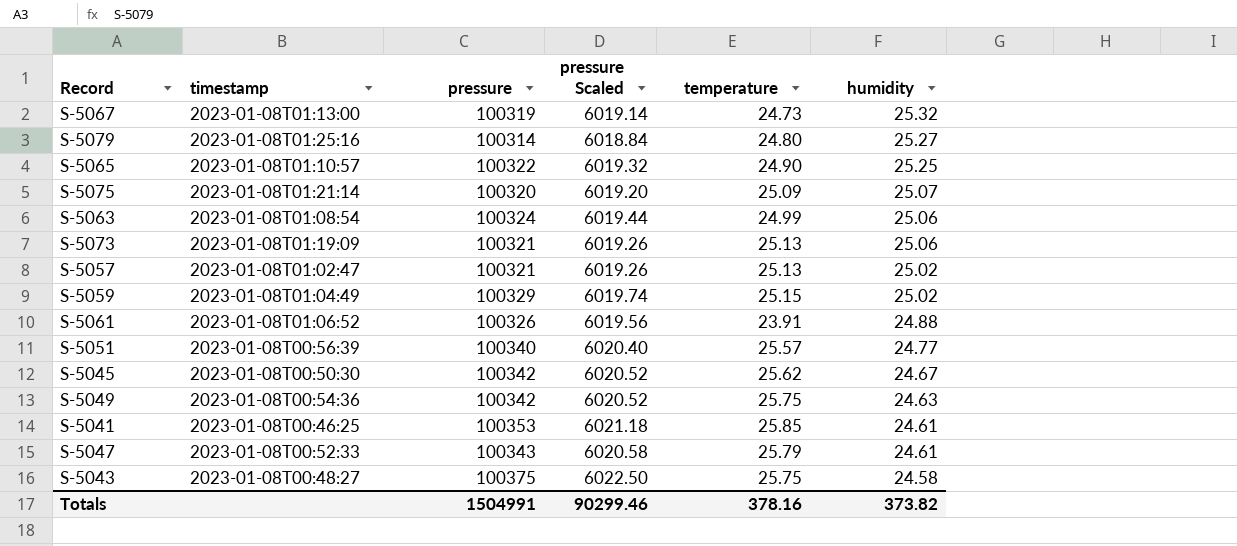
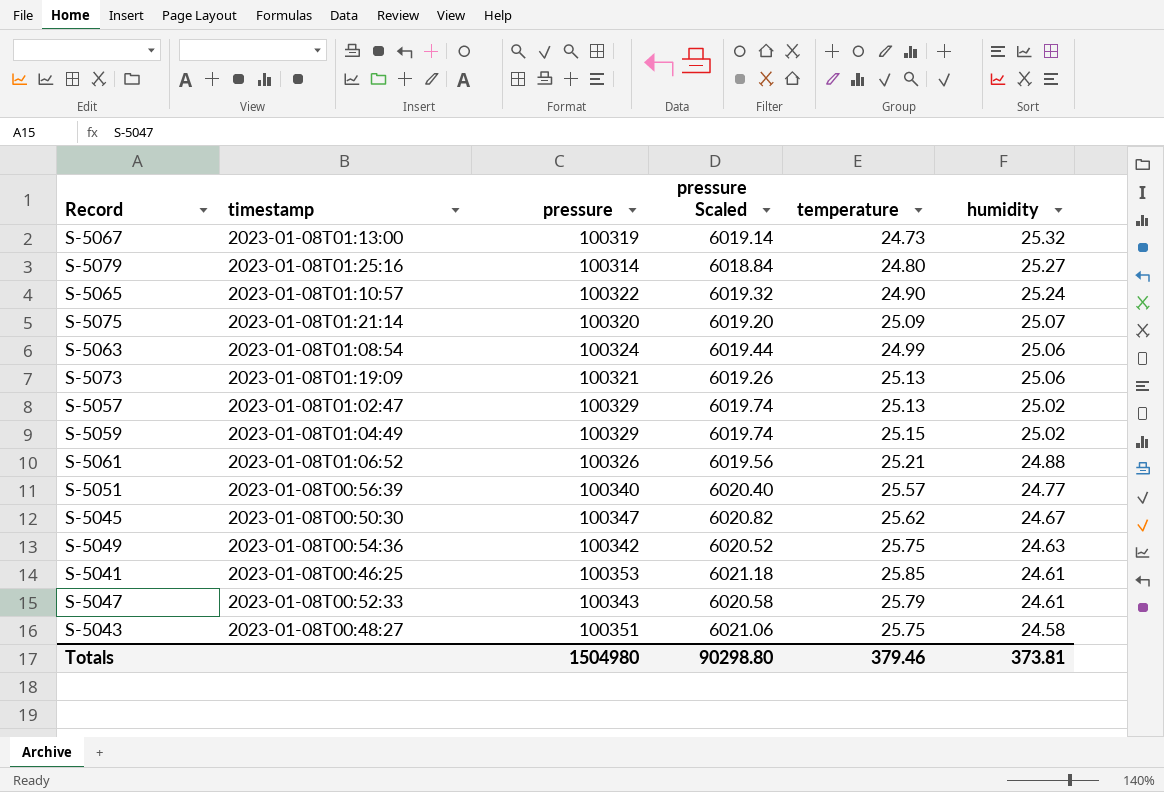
S-5065 | humidity: 25.25 -> 25.24
S-5057 | pressure: 100321 -> 100329
S-5057 | pressure Scaled: 6019.26 -> 6019.74
S-5061 | temperature: 23.91 -> 25.21
S-5045 | pressure: 100342 -> 100347
S-5045 | pressure Scaled: 6020.52 -> 6020.82
S-5043 | pressure: 100375 -> 100351
S-5043 | pressure Scaled: 6022.50 -> 6021.06
Totals | pressure: 1504991 -> 1504980
Totals | pressure Scaled: 90299.46 -> 90298.80
Totals | temperature: 378.16 -> 379.46
Totals | humidity: 373.82 -> 373.81

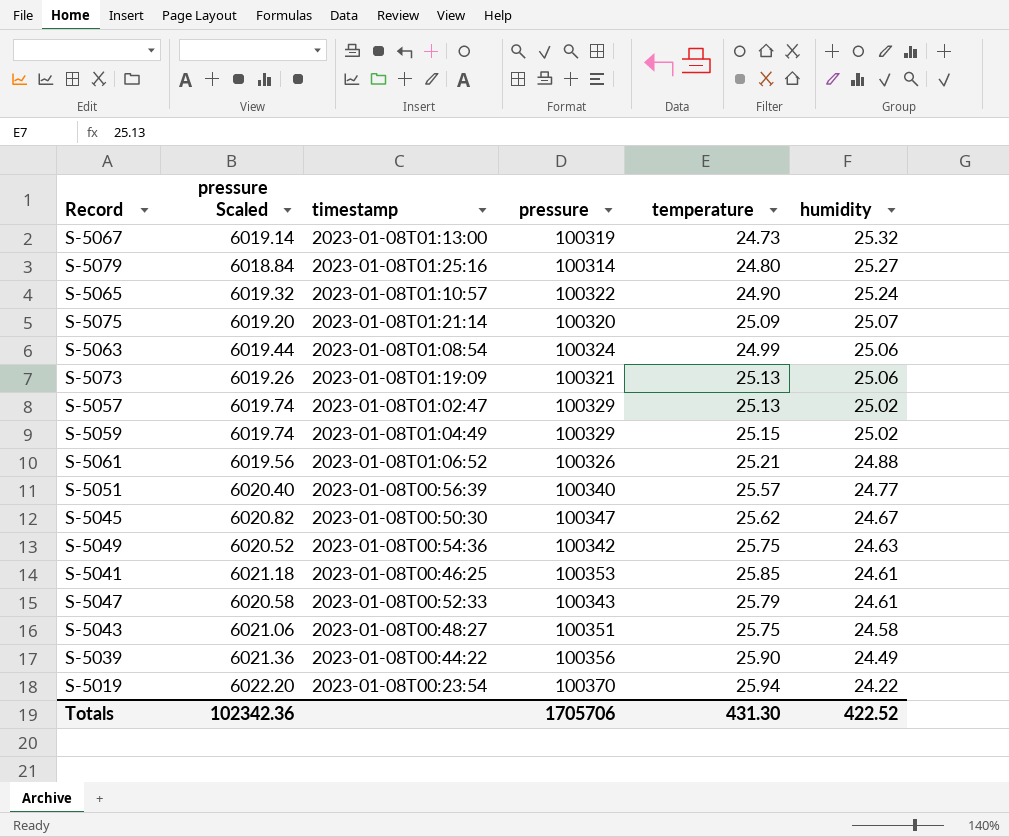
column pressure Scaled | position: 4 -> 2
row S-5039: none -> 6021.36 | 2023-01-08T00:44:22 | 100356 | 25.90 | 24.49
row S-5019: none -> 6022.20 | 2023-01-08T00:23:54 | 100370 | 25.94 | 24.22
Totals | pressure Scaled: 90298.80 -> 102342.36
Totals | pressure: 1504980 -> 1705706
Totals | temperature: 379.46 -> 431.30
Totals | humidity: 373.81 -> 422.52

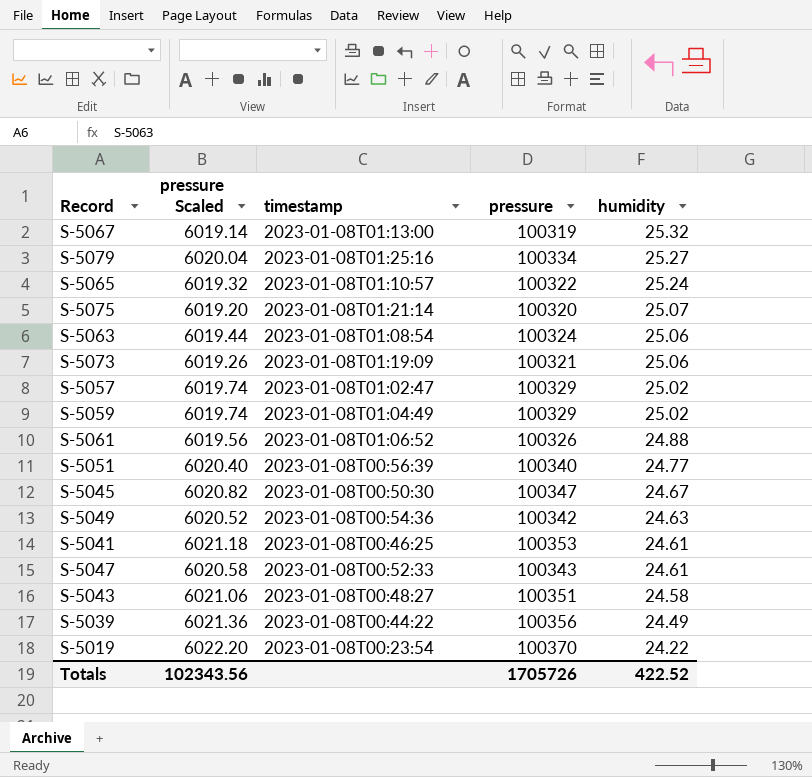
column temperature | position: 5 -> none
S-5079 | pressure Scaled: 6018.84 -> 6020.04
S-5079 | pressure: 100314 -> 100334
Totals | pressure Scaled: 102342.36 -> 102343.56
Totals | pressure: 1705706 -> 1705726

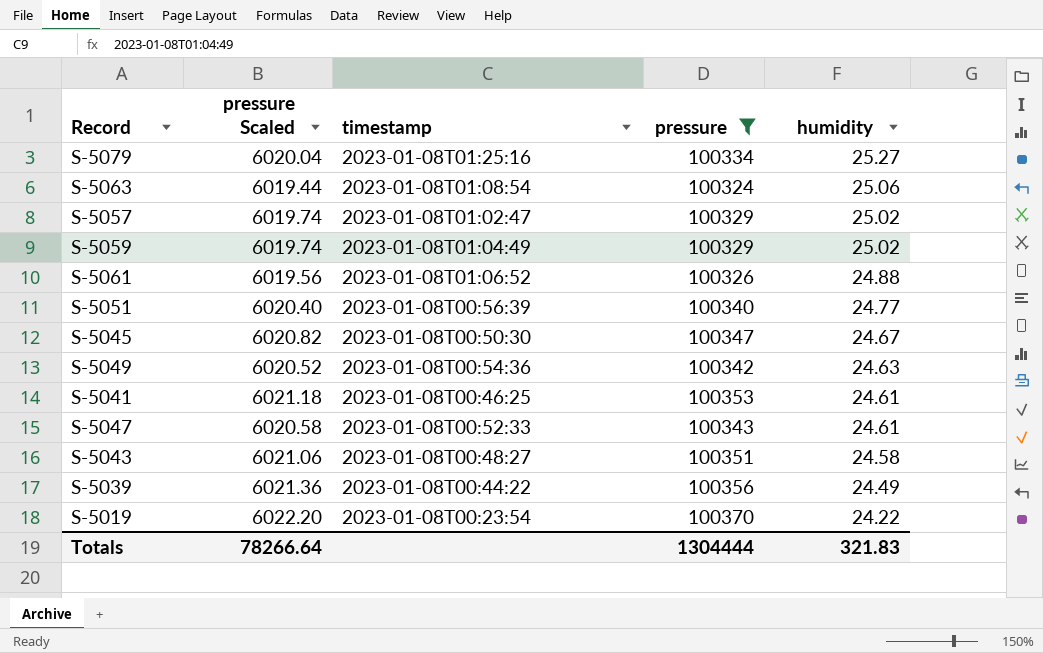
filter: none -> pressure >= 100324
Totals | pressure Scaled: 102343.56 -> 78266.64
Totals | pressure: 1705726 -> 1304444
Totals | humidity: 422.52 -> 321.83

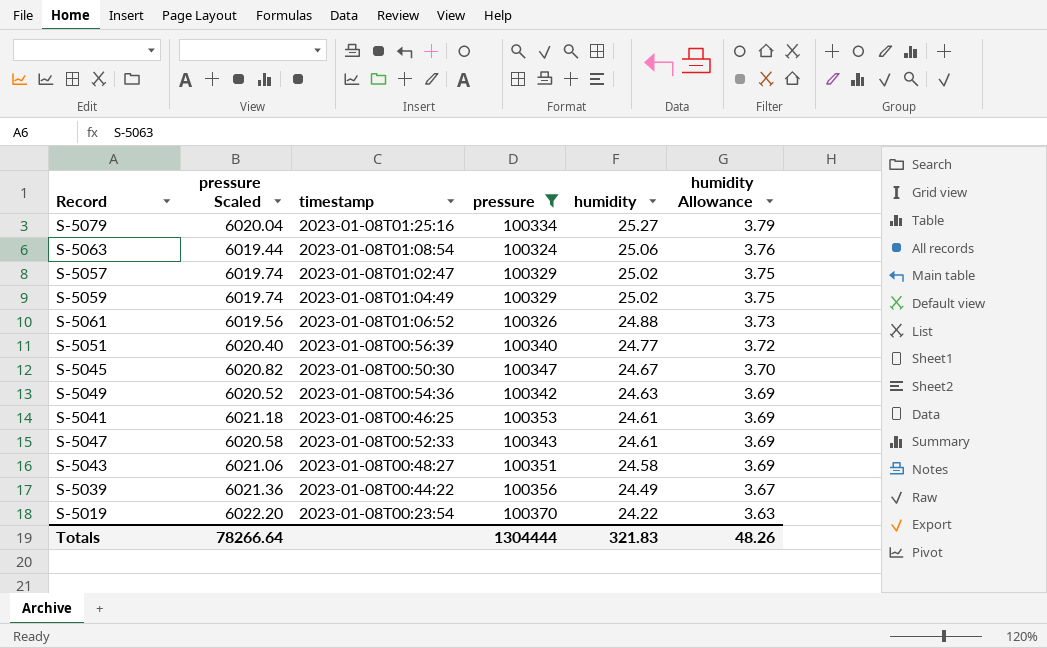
column humidity Allowance | formula: none -> [humidity] * 0.15

